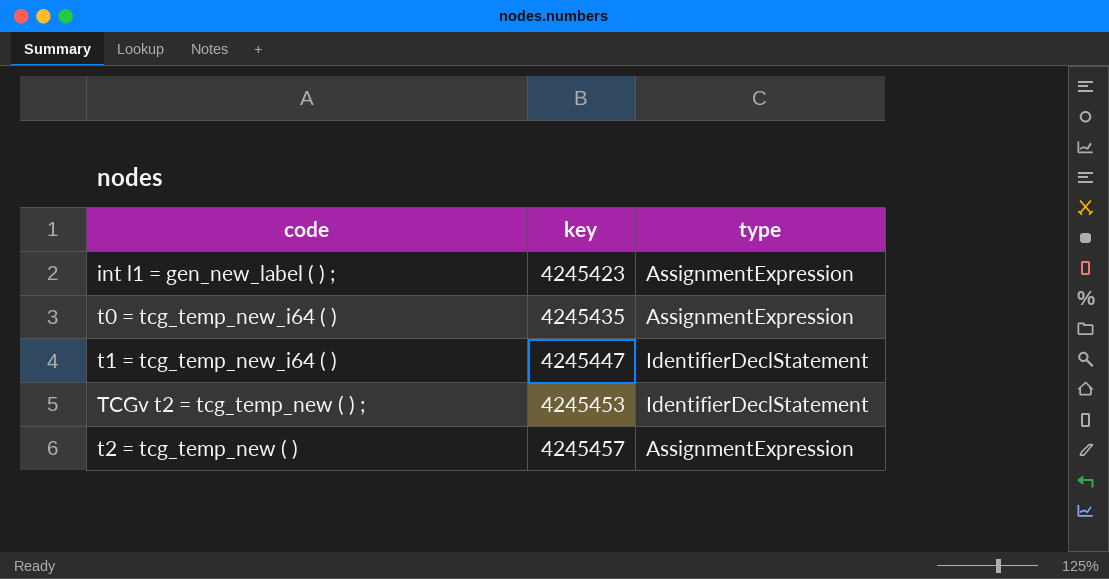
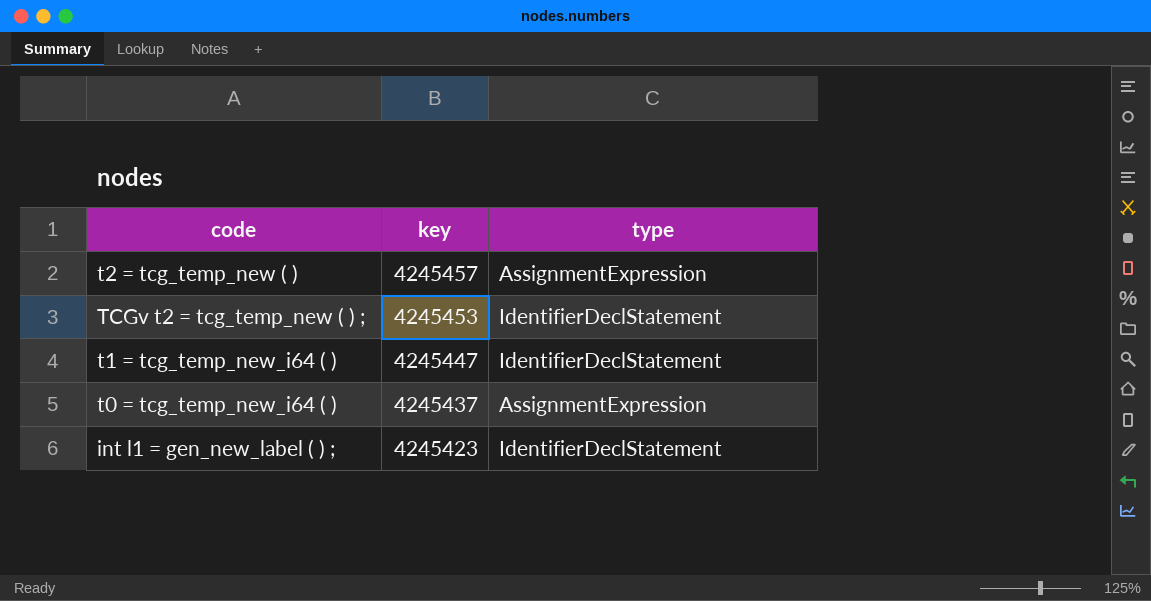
row order: key ascending -> key descending
t0 = tcg_temp_new_i64 ( ) | key: 4245435 -> 4245437
int l1 = gen_new_label ( ) ; | type: AssignmentExpression -> IdentifierDeclStatement

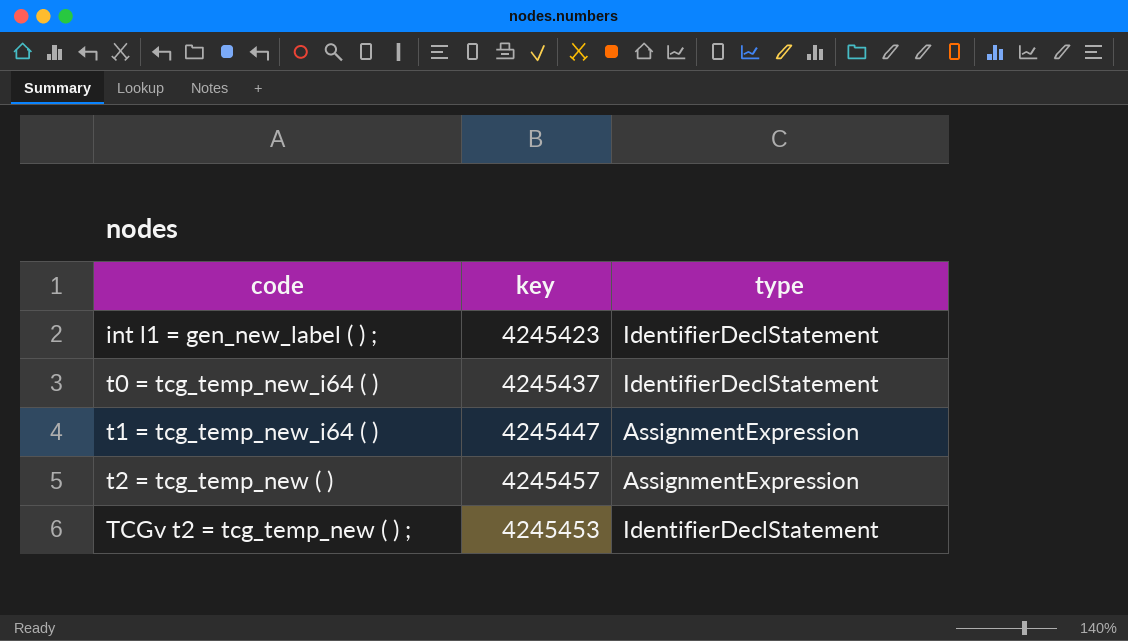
row order: key descending -> code ascending
t0 = tcg_temp_new_i64 ( ) | type: AssignmentExpression -> IdentifierDeclStatement
t1 = tcg_temp_new_i64 ( ) | type: IdentifierDeclStatement -> AssignmentExpression

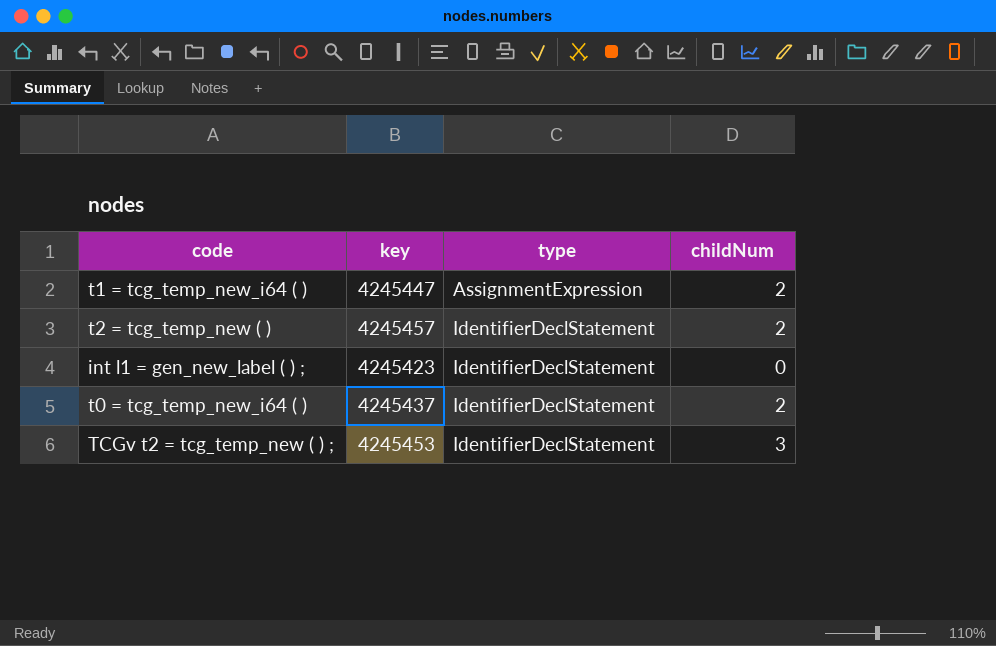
row order: code ascending -> type ascending
column childNum | position: none -> 4
t2 = tcg_temp_new ( ) | type: AssignmentExpression -> IdentifierDeclStatement

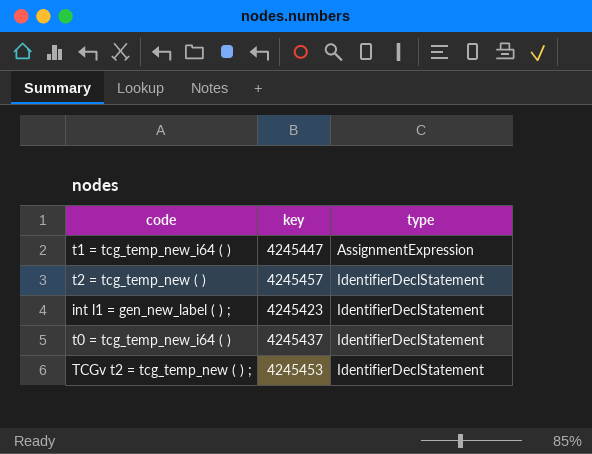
column childNum | position: 4 -> none

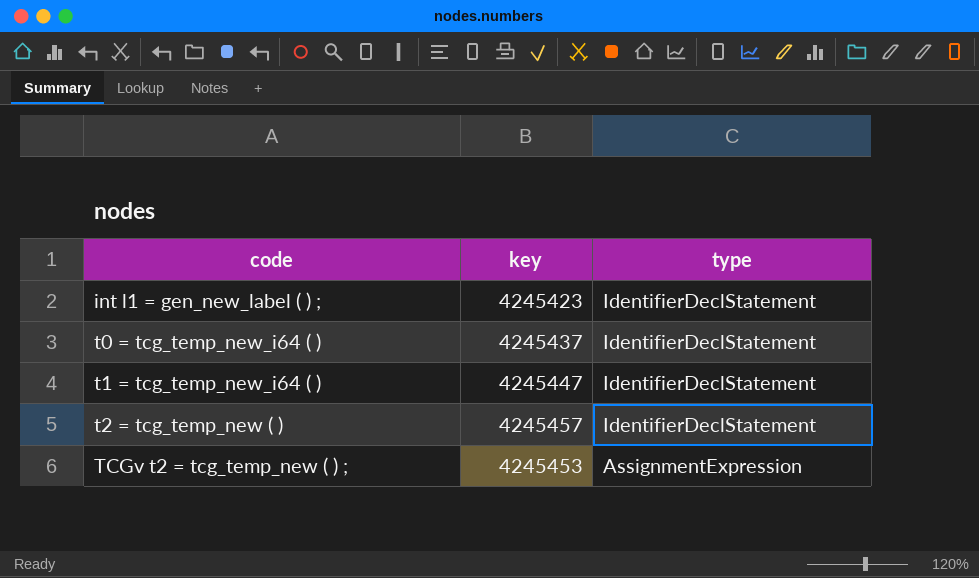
row order: type ascending -> code ascending
t1 = tcg_temp_new_i64 ( ) | type: AssignmentExpression -> IdentifierDeclStatement
TCGv t2 = tcg_temp_new ( ) ; | type: IdentifierDeclStatement -> AssignmentExpression

